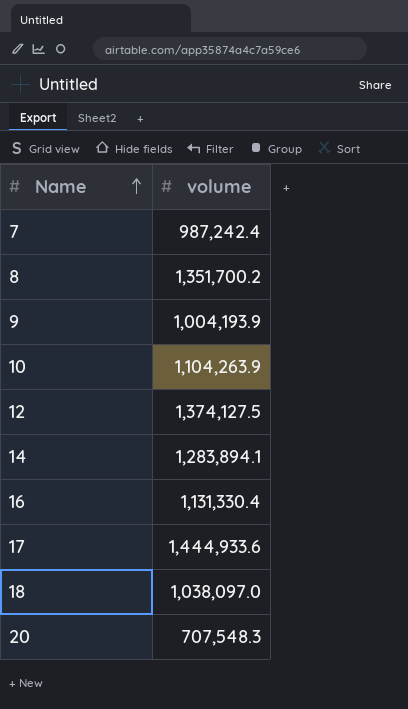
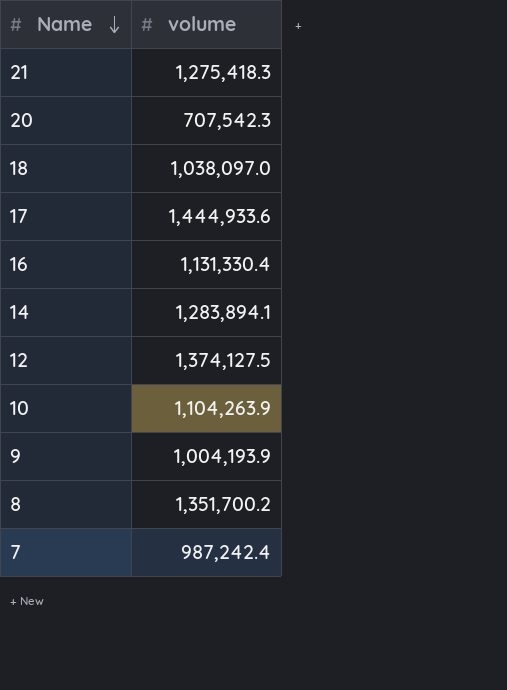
row order: Name ascending -> Name descending
row 21: none -> 1,275,418.3
20 | volume: 707,548.3 -> 707,542.3

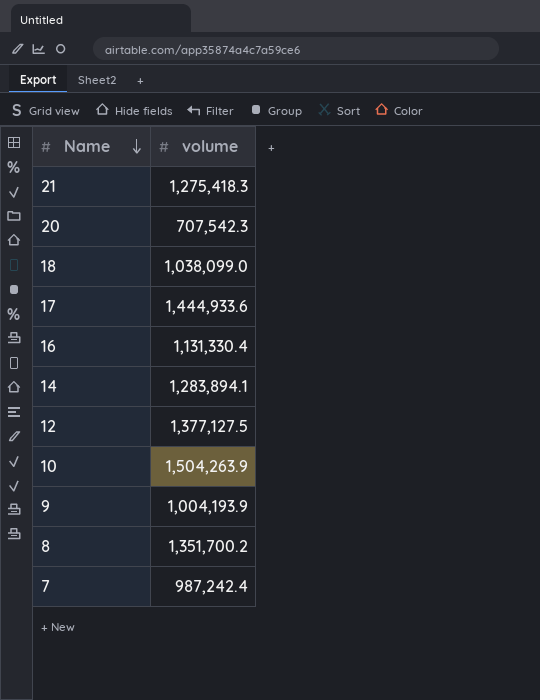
18 | volume: 1,038,097.0 -> 1,038,099.0
12 | volume: 1,374,127.5 -> 1,377,127.5
10 | volume: 1,104,263.9 -> 1,504,263.9

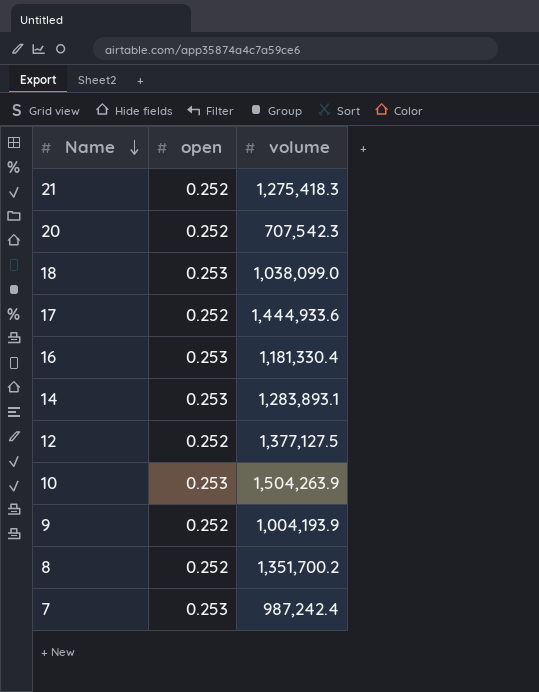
column open | position: none -> 2
16 | volume: 1,131,330.4 -> 1,181,330.4
14 | volume: 1,283,894.1 -> 1,283,893.1

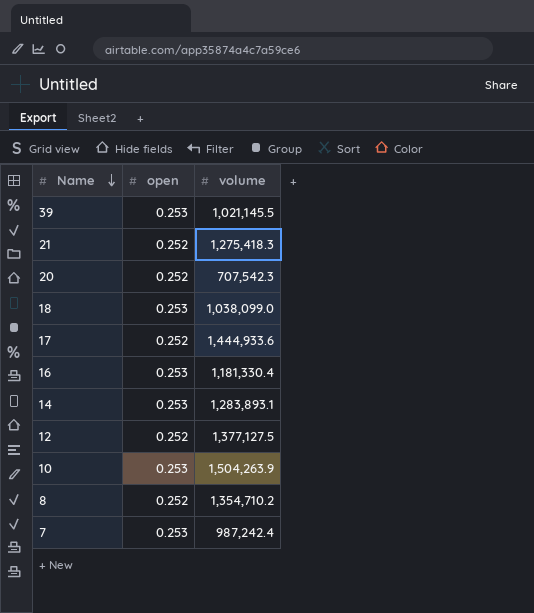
row 9: 0.252 | 1,004,193.9 -> none
row 39: none -> 0.253 | 1,021,145.5
8 | volume: 1,351,700.2 -> 1,354,710.2

